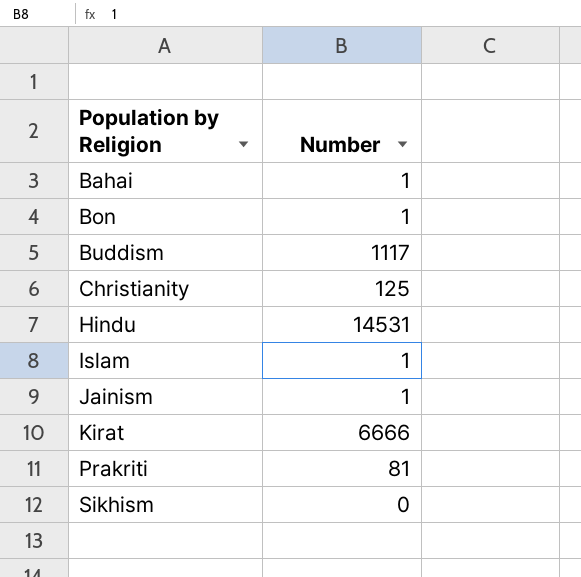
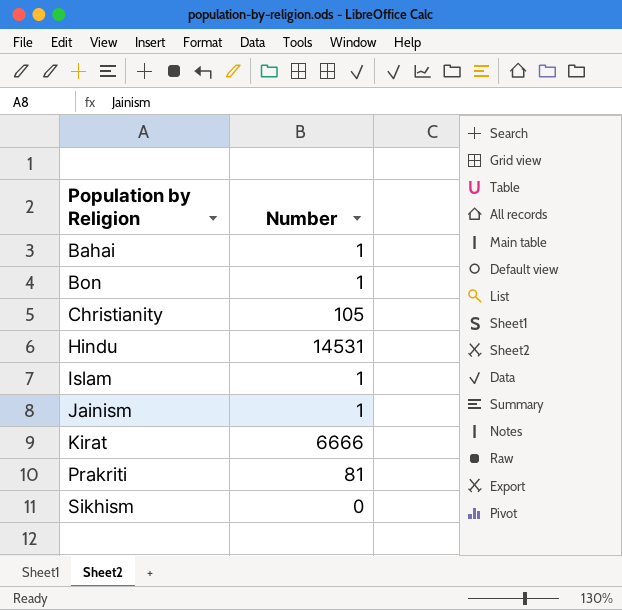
row Buddism: 1117 -> none
Christianity | Number: 125 -> 105

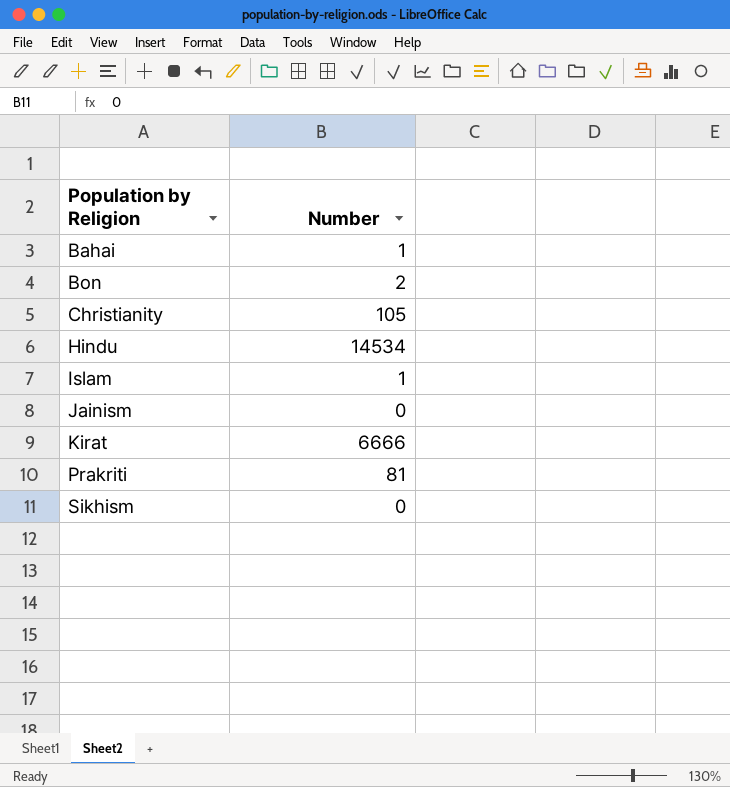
Bon | Number: 1 -> 2
Hindu | Number: 14531 -> 14534
Jainism | Number: 1 -> 0

